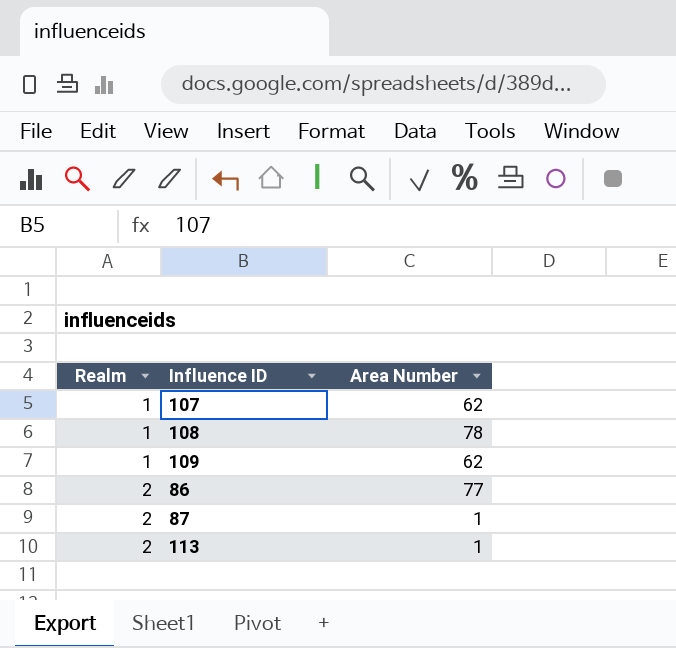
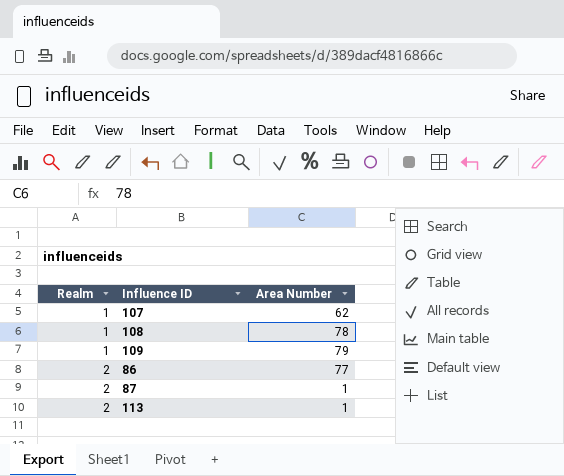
109 | Area Number: 62 -> 79

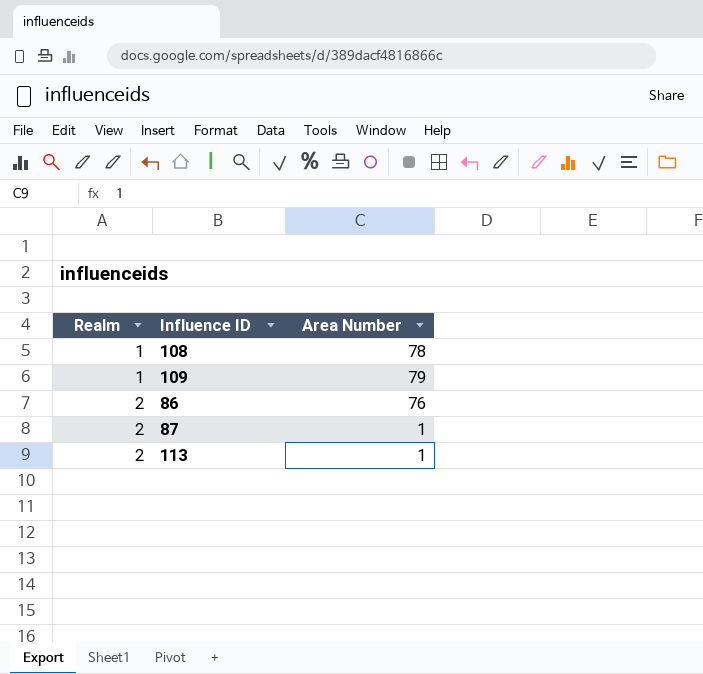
row 107: 1 | 62 -> none
86 | Area Number: 77 -> 76

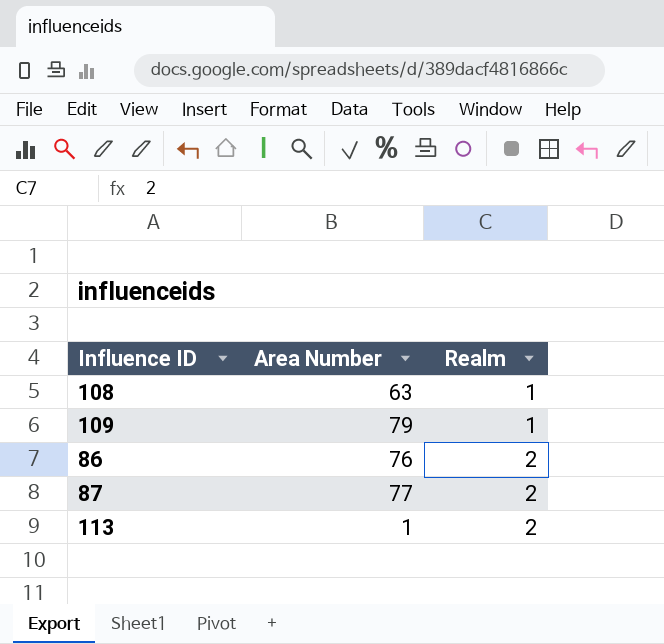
column Realm | position: 1 -> 3
108 | Area Number: 78 -> 63
87 | Area Number: 1 -> 77

